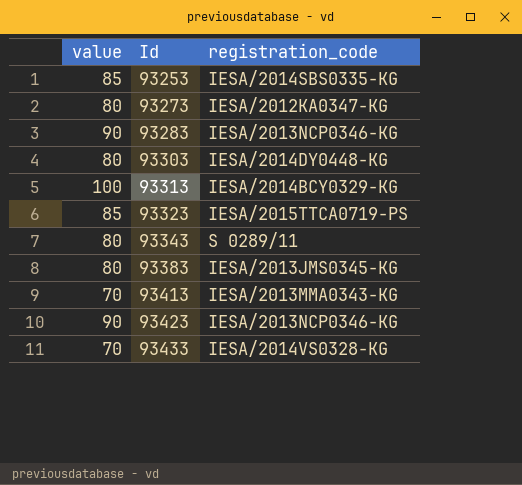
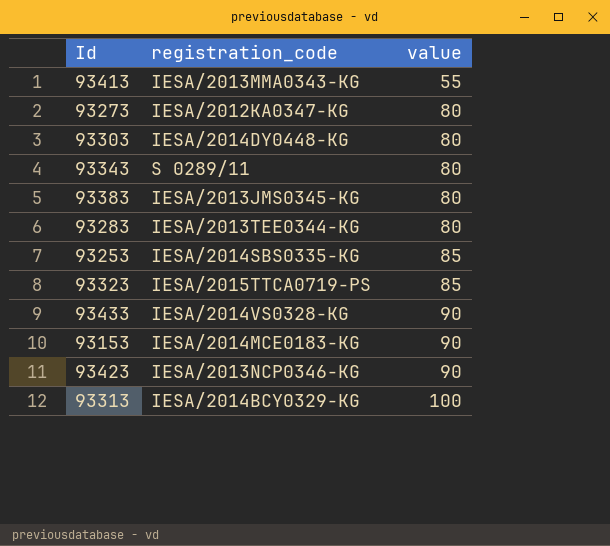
row order: Id ascending -> value ascending
column value | position: 1 -> 3
93413 | value: 70 -> 55
93283 | registration_code: IESA/2013NCP0346-KG -> IESA/2013TEE0344-KG
93283 | value: 90 -> 80
93433 | value: 70 -> 90
row 93153: none -> IESA/2014MCE0183-KG | 90

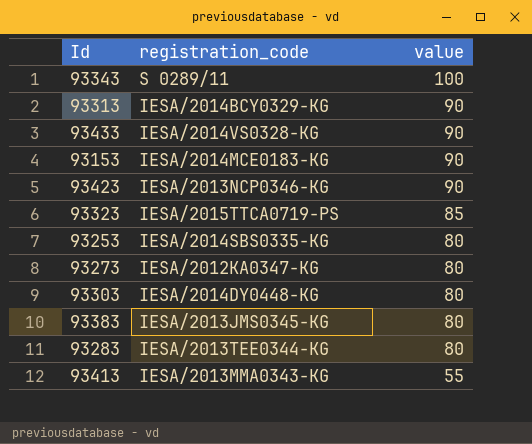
row order: value ascending -> value descending
93343 | value: 80 -> 100
93313 | value: 100 -> 90
93253 | value: 85 -> 80

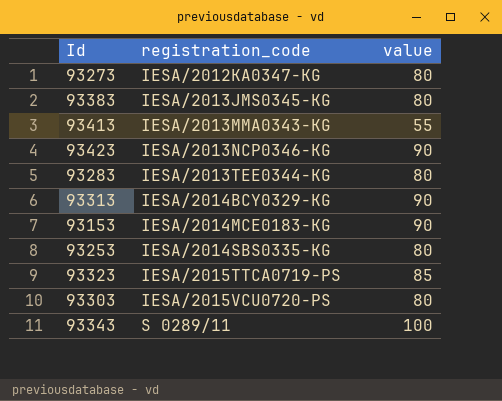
row order: value descending -> registration_code ascending
row 93433: IESA/2014VS0328-KG | 90 -> none
93303 | registration_code: IESA/2014DY0448-KG -> IESA/2015VCU0720-PS

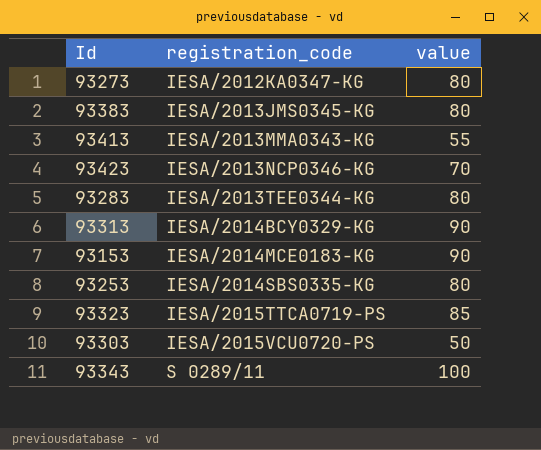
93423 | value: 90 -> 70
93303 | value: 80 -> 50

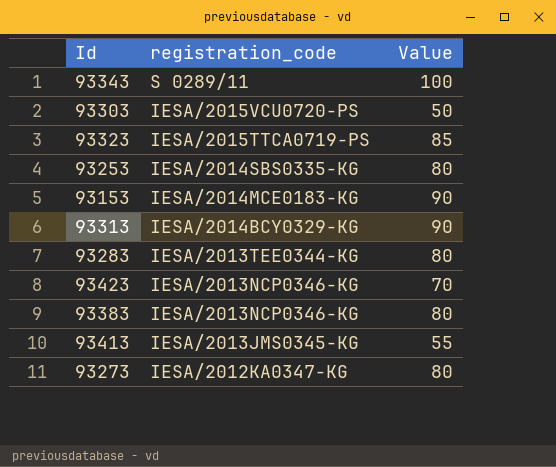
row order: registration_code ascending -> registration_code descending
column name: value -> Value
93383 | registration_code: IESA/2013JMS0345-KG -> IESA/2013NCP0346-KG
93413 | registration_code: IESA/2013MMA0343-KG -> IESA/2013JMS0345-KG

